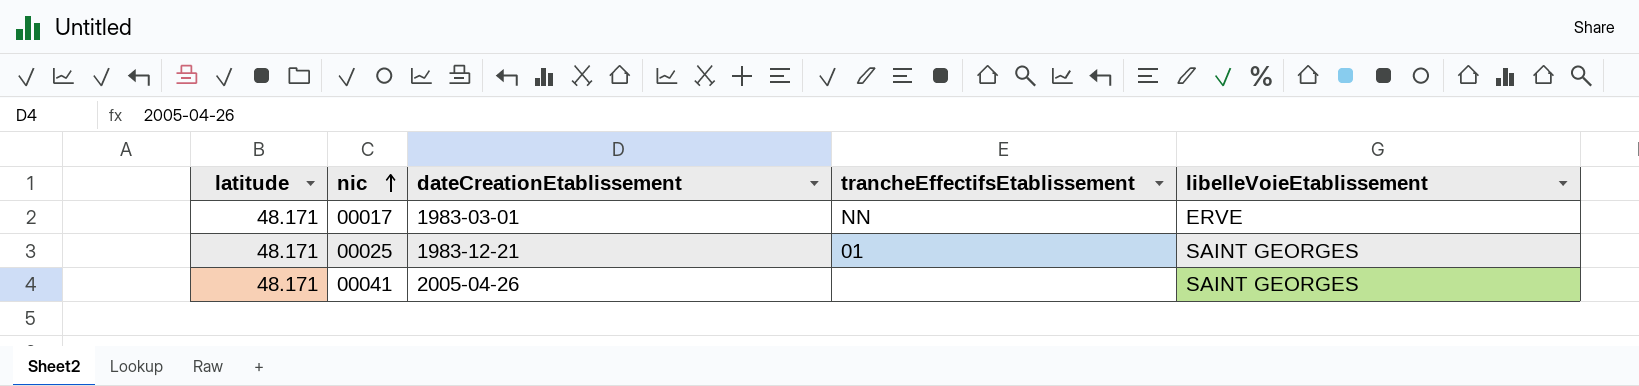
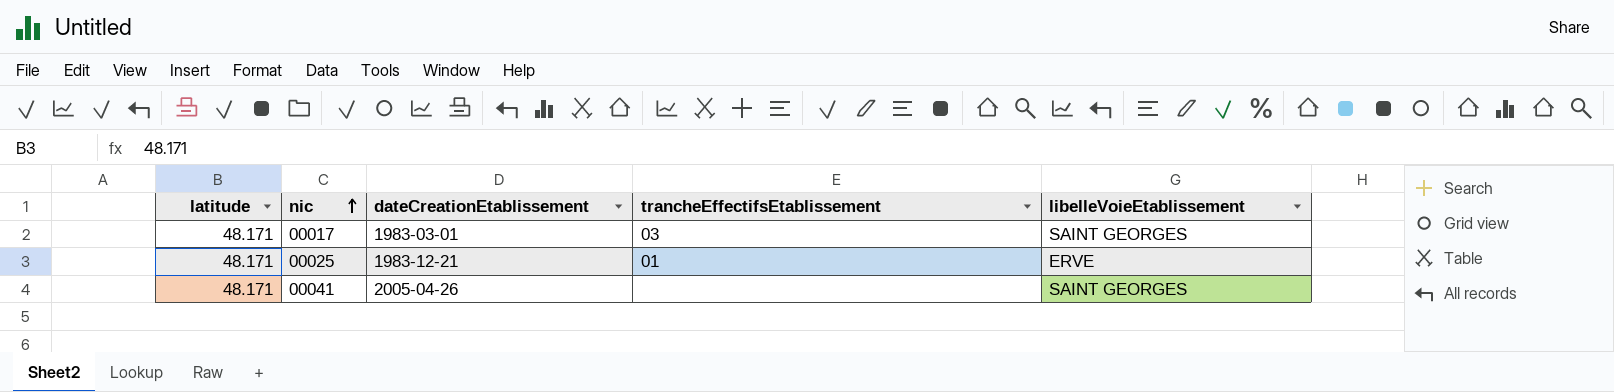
00017 | trancheEffectifsEtablissement: NN -> 03
00017 | libelleVoieEtablissement: ERVE -> SAINT GEORGES
00025 | libelleVoieEtablissement: SAINT GEORGES -> ERVE

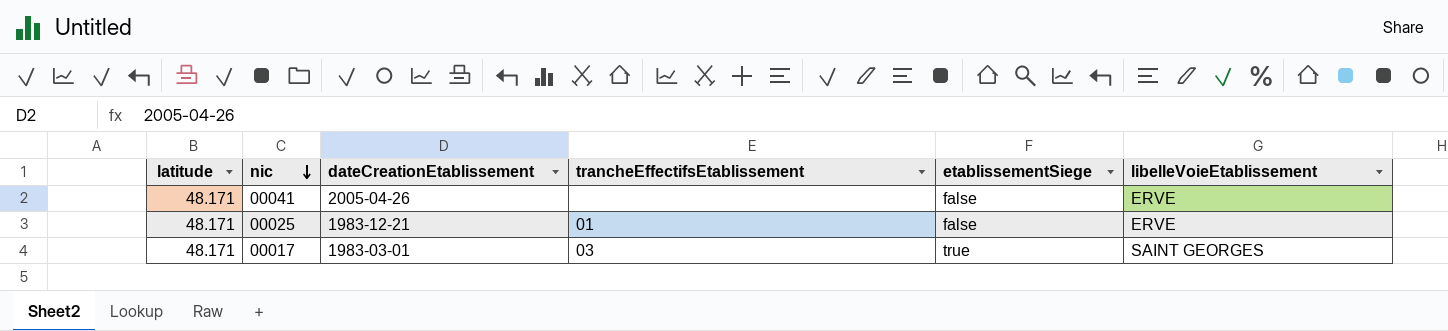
row order: nic ascending -> nic descending
column etablissementSiege | position: none -> 5
00041 | libelleVoieEtablissement: SAINT GEORGES -> ERVE

